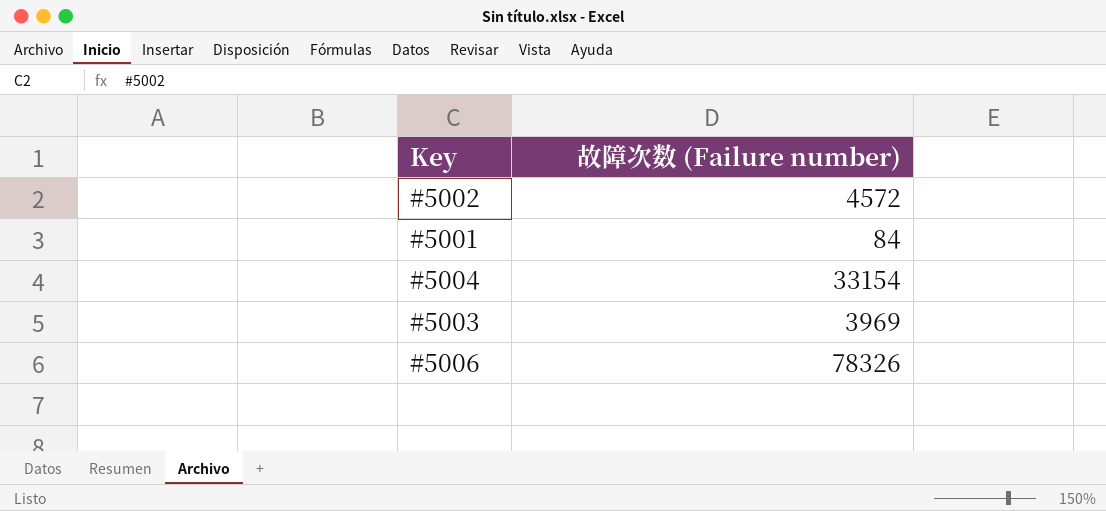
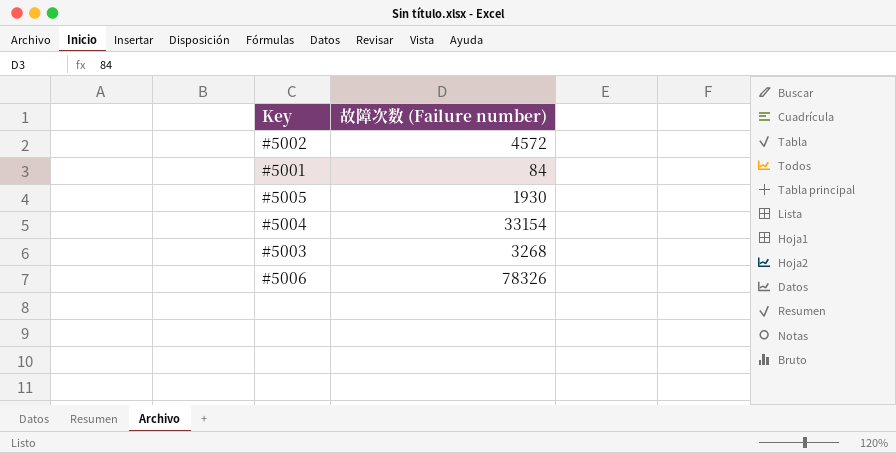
row #5005: none -> 1930
#5003 | 故障次数 (Failure number): 3969 -> 3268

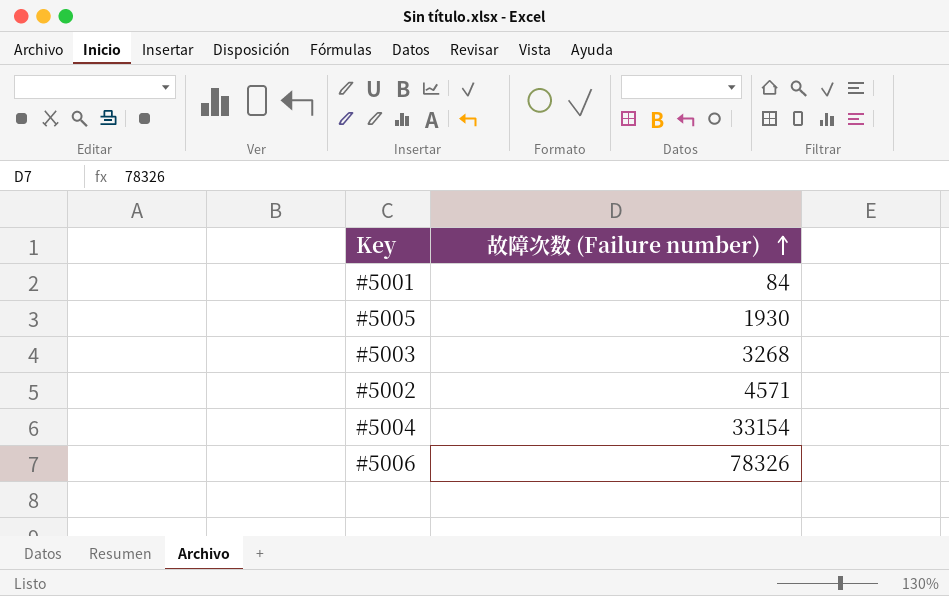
row order: none -> 故障次数 (Failure number) ascending
#5002 | 故障次数 (Failure number): 4572 -> 4571

